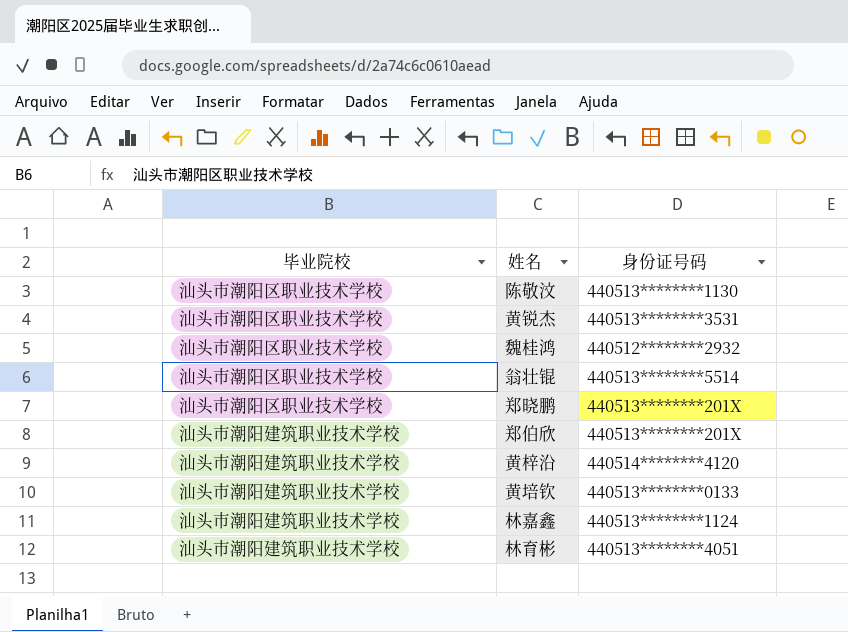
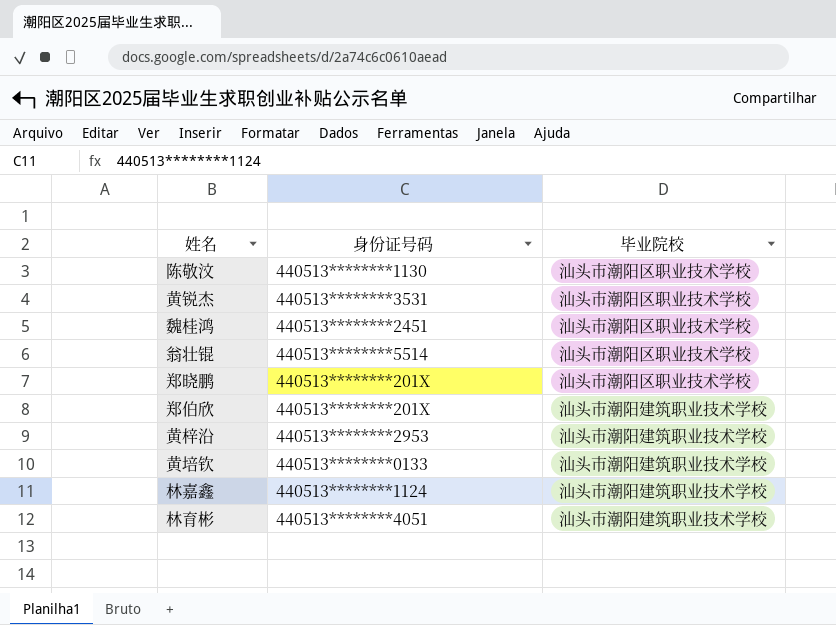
column 毕业院校 | position: 1 -> 3
魏桂鸿 | 身份证号码: 440512********2932 -> 440513********2451
黄梓沿 | 身份证号码: 440514********4120 -> 440513********2953

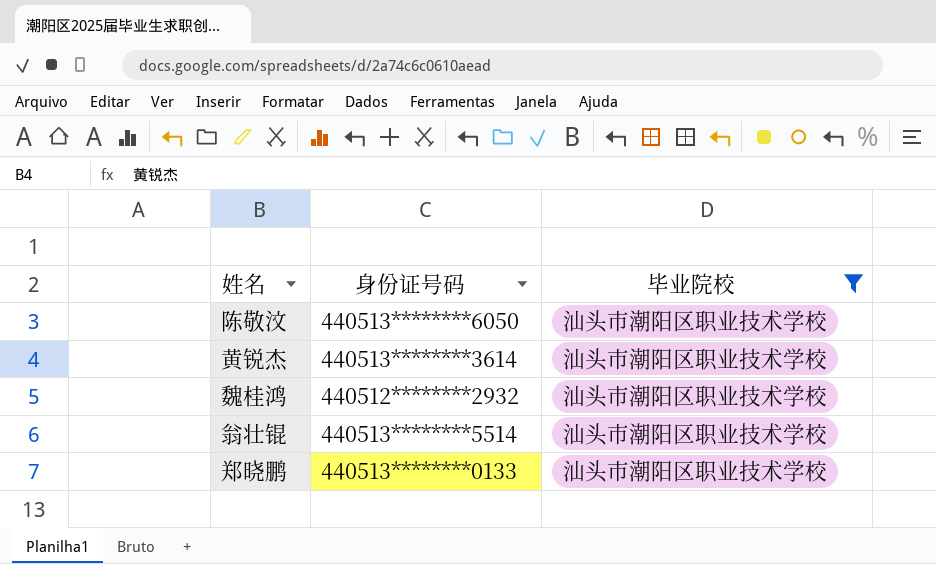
filter: none -> 毕业院校 = 汕头市潮阳区职业技术学校
陈敬汶 | 身份证号码: 440513********1130 -> 440513********6050
黄锐杰 | 身份证号码: 440513********3531 -> 440513********3614
魏桂鸿 | 身份证号码: 440513********2451 -> 440512********2932
郑晓鹏 | 身份证号码: 440513********201X -> 440513********0133

